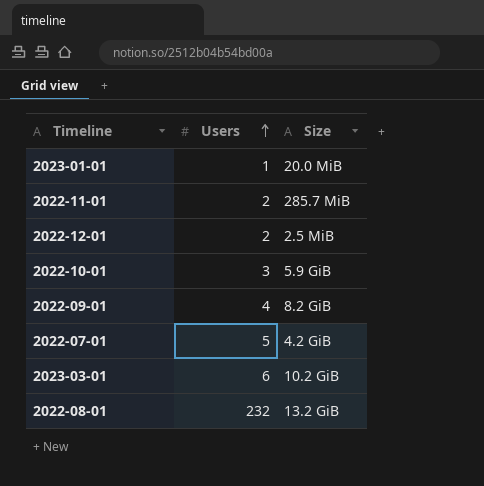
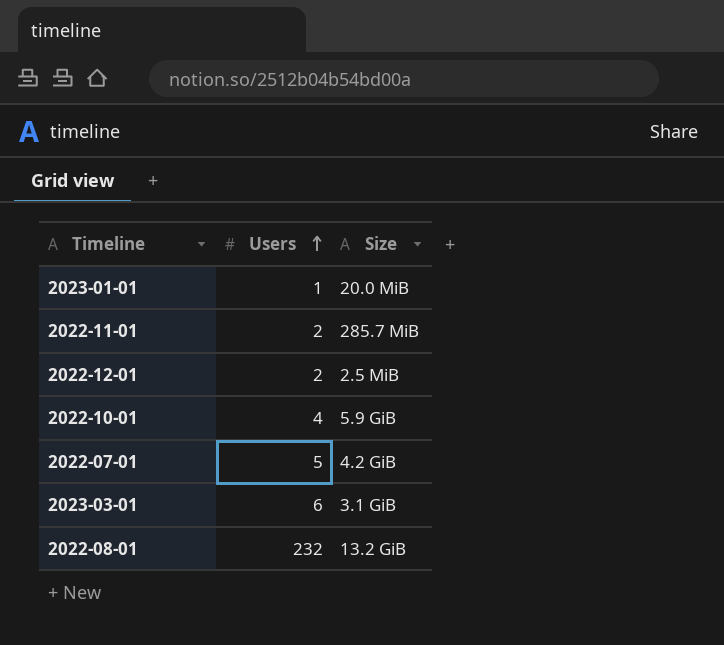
row 2022-09-01: 4 | 8.2 GiB -> none
2022-10-01 | Users: 3 -> 4
2023-03-01 | Size: 10.2 GiB -> 3.1 GiB

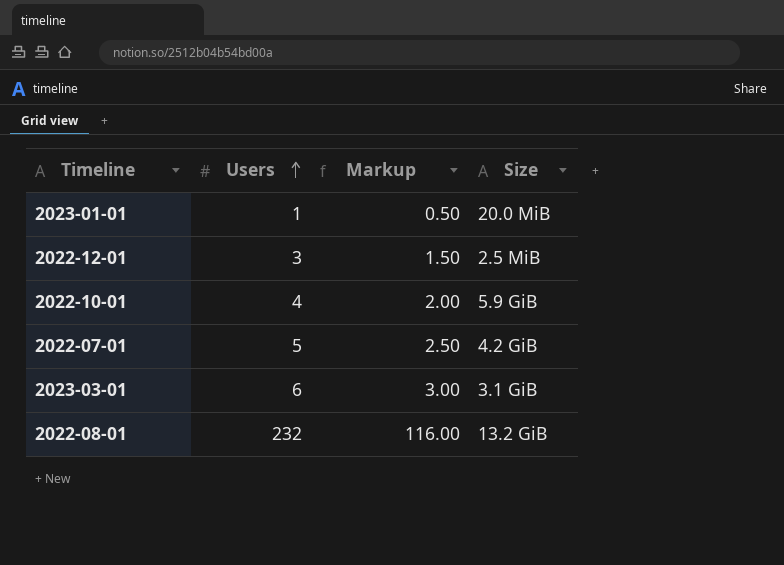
column Markup | formula: none -> [Users] * 0.5
row 2022-11-01: 2 | 285.7 MiB -> none
2022-12-01 | Users: 2 -> 3

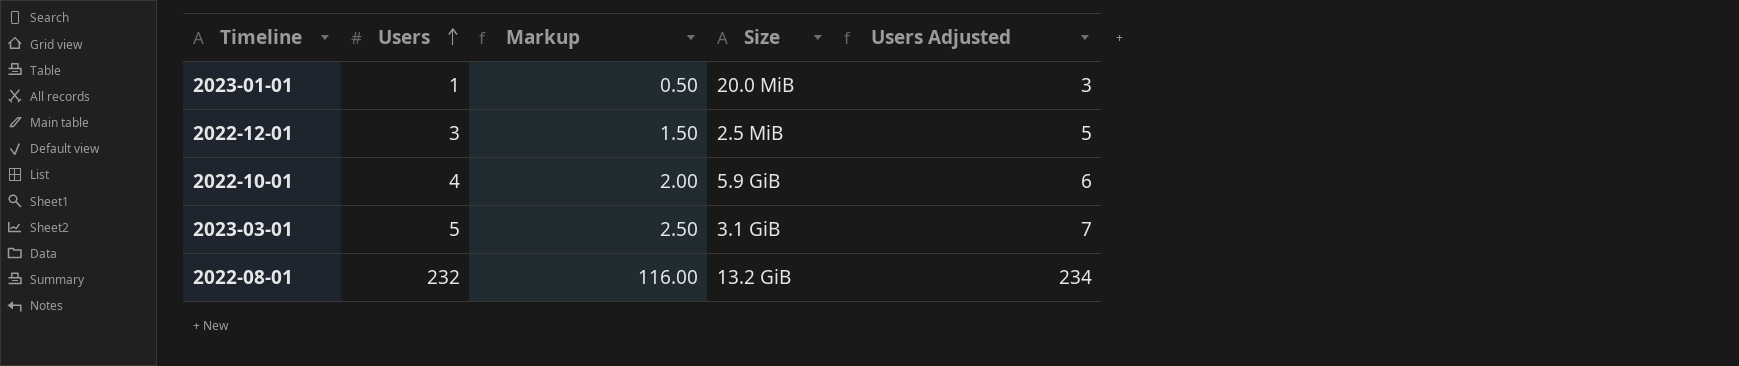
column Users Adjusted | formula: none -> [Users] + 2
row 2022-07-01: 5 | 2.50 | 4.2 GiB -> none
2023-03-01 | Users: 6 -> 5
2023-03-01 | Markup: 3.00 -> 2.50

